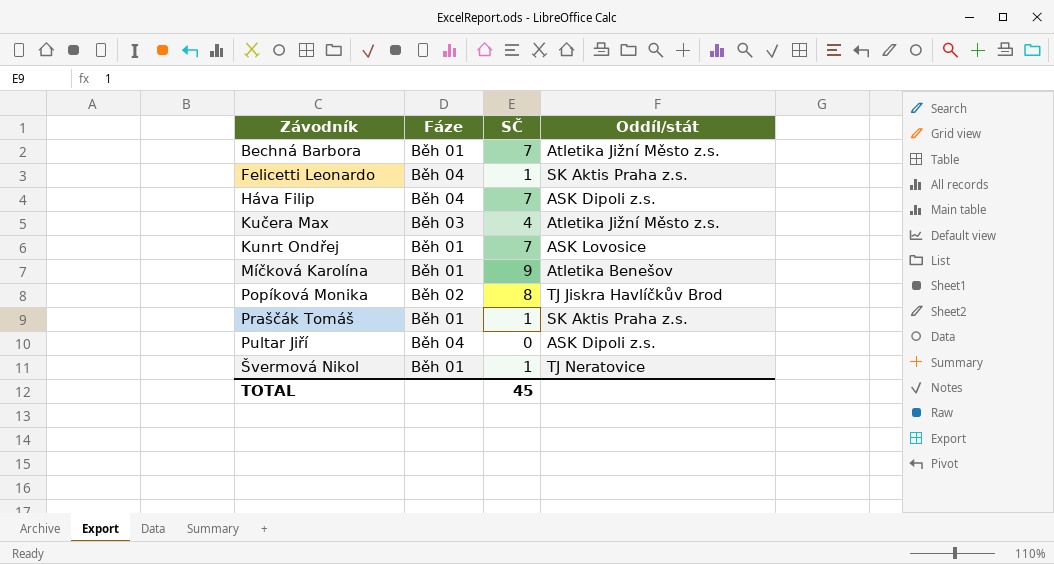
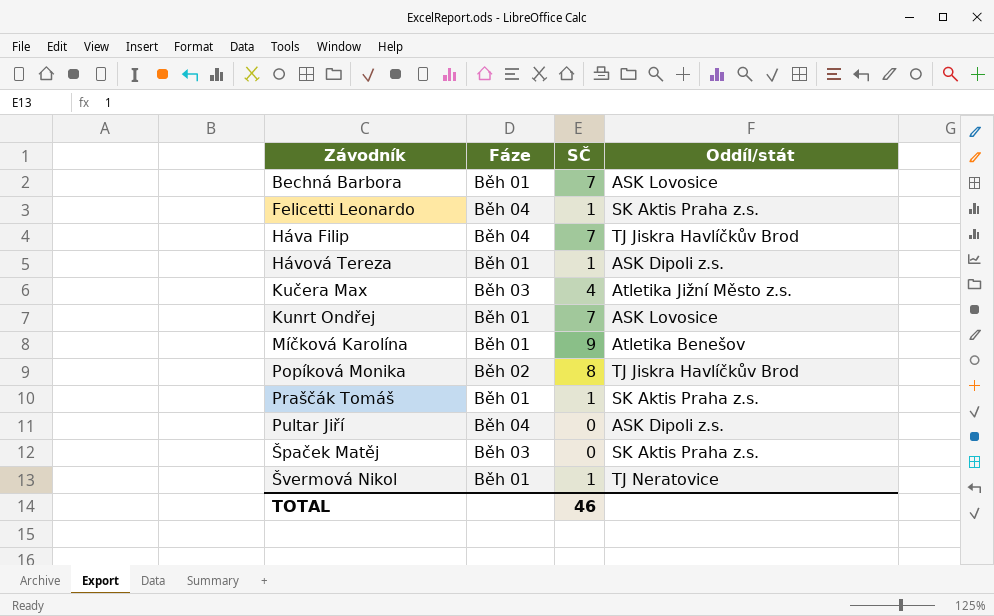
Bechná Barbora | Oddíl/stát: Atletika Jižní Město z.s. -> ASK Lovosice
Háva Filip | Oddíl/stát: ASK Dipoli z.s. -> TJ Jiskra Havlíčkův Brod
row Hávová Tereza: none -> Běh 01 | 1 | ASK Dipoli z.s.
row Špaček Matěj: none -> Běh 03 | 0 | SK Aktis Praha z.s.
TOTAL | SČ: 45 -> 46

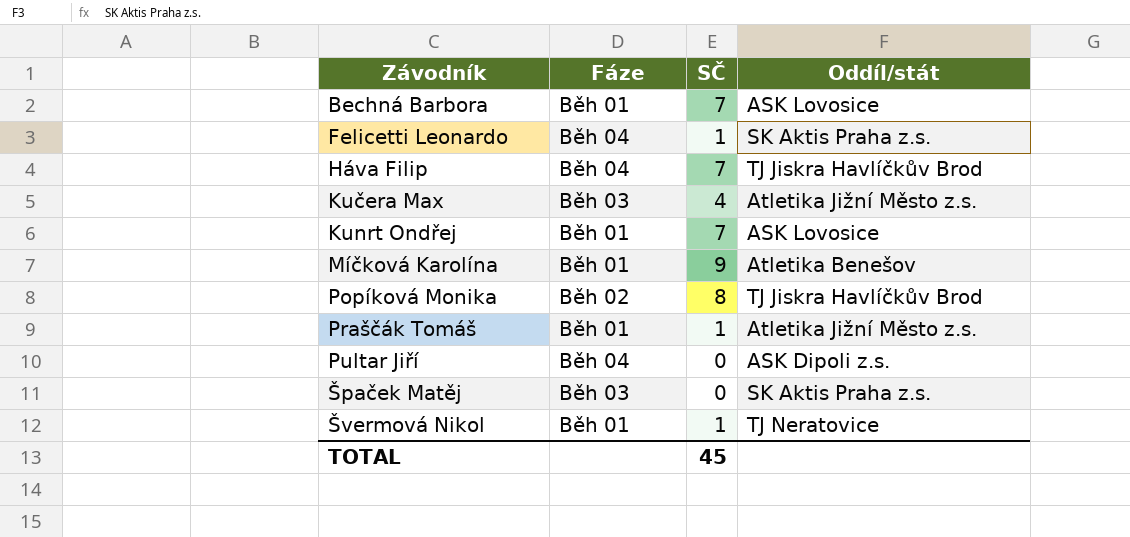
row Hávová Tereza: Běh 01 | 1 | ASK Dipoli z.s. -> none
Praščák Tomáš | Oddíl/stát: SK Aktis Praha z.s. -> Atletika Jižní Město z.s.
TOTAL | SČ: 46 -> 45

